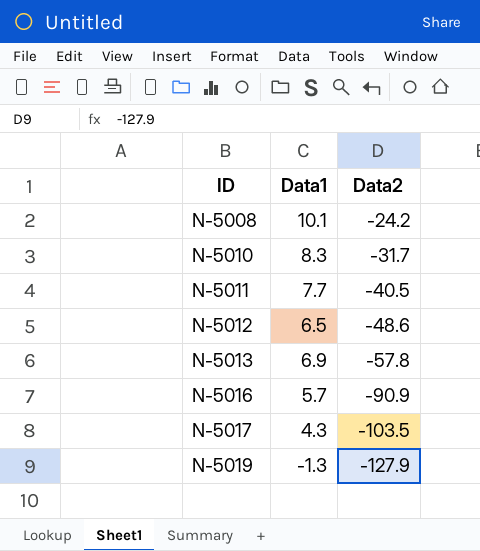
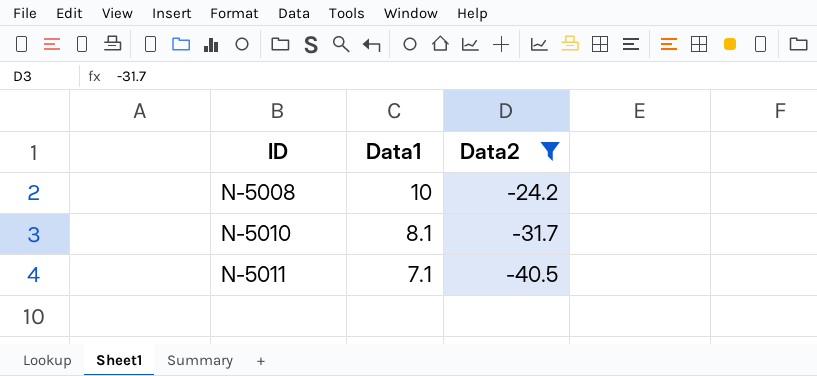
filter: none -> Data2 >= -40.5
N-5008 | Data1: 10.1 -> 10
N-5010 | Data1: 8.3 -> 8.1
N-5011 | Data1: 7.7 -> 7.1

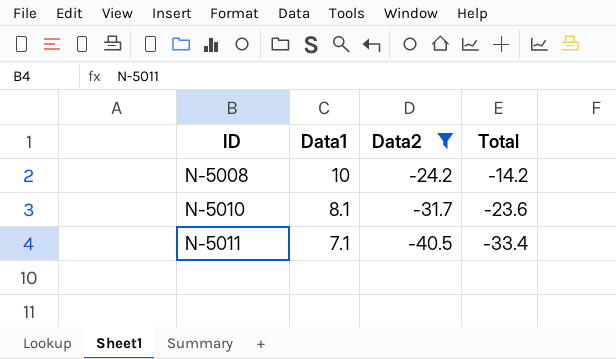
column Total | formula: none -> [Data1] + [Data2]

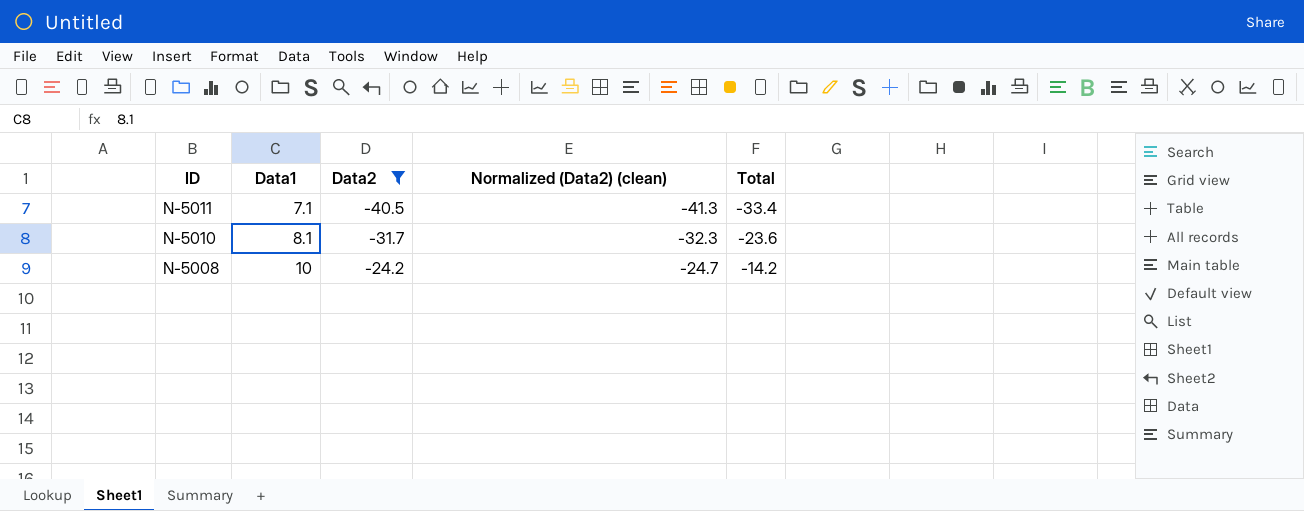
row order: ID ascending -> ID descending
column Normalized (Data2) (clean) | formula: none -> [Data2] * 1.02

